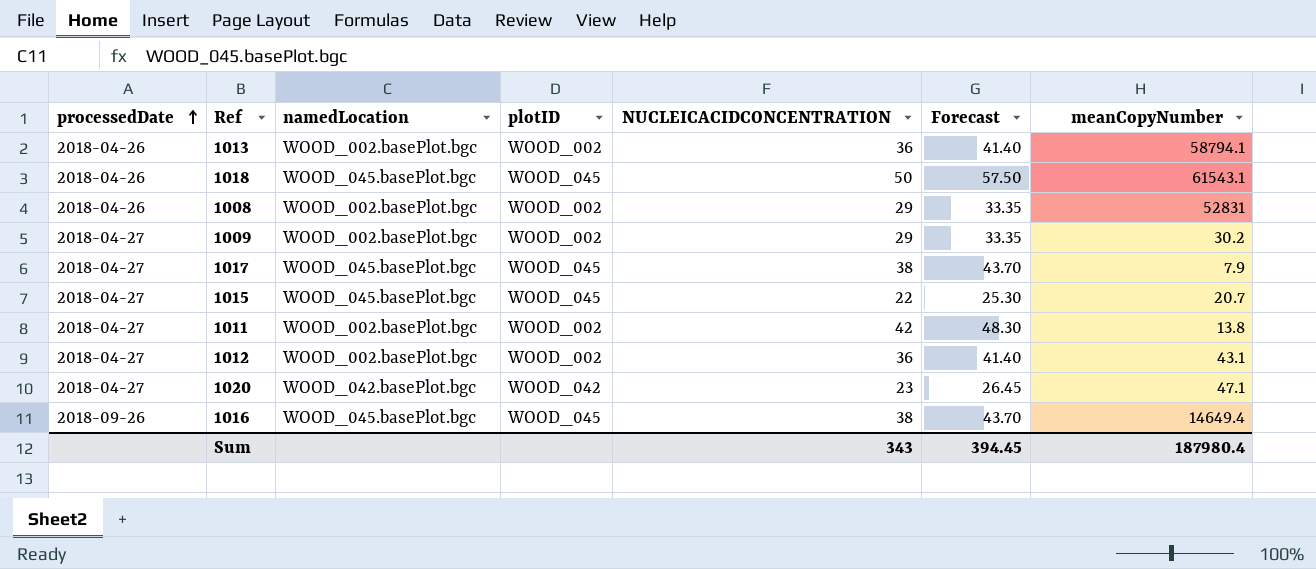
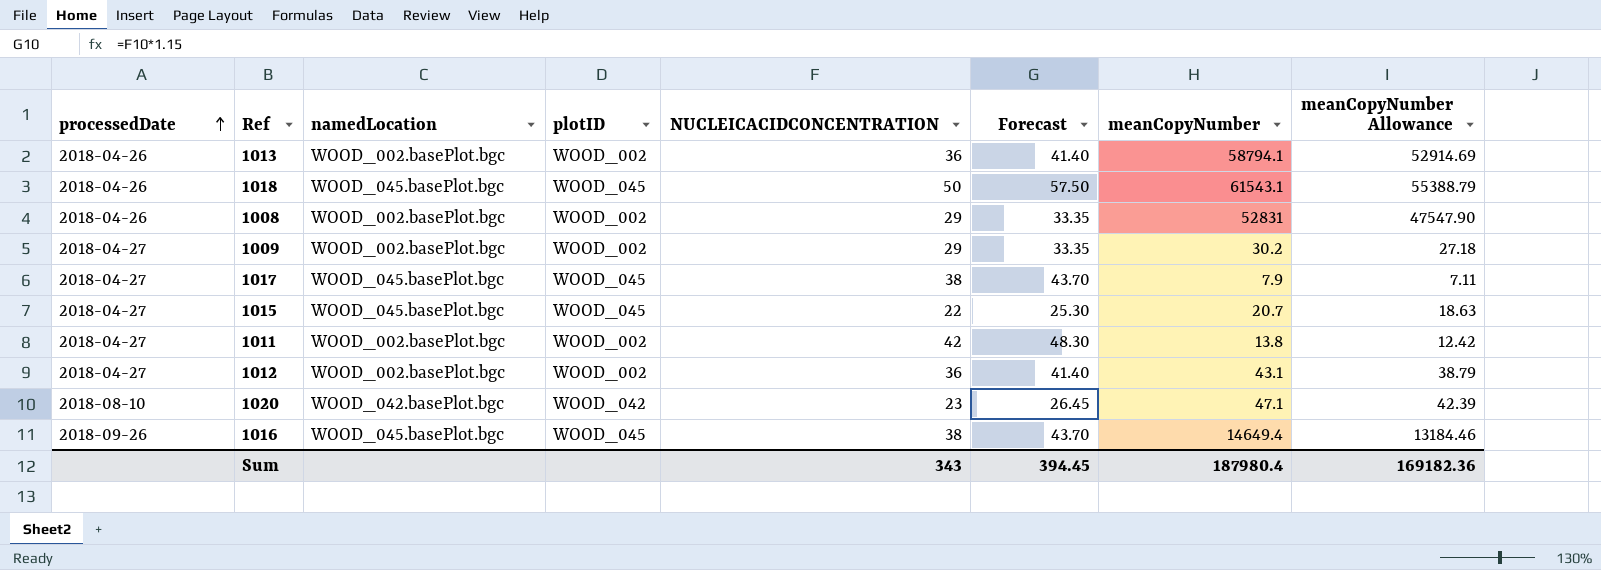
column meanCopyNumber Allowance | formula: none -> [meanCopyNumber] * 0.9
1020 | processedDate: 2018-04-27 -> 2018-08-10

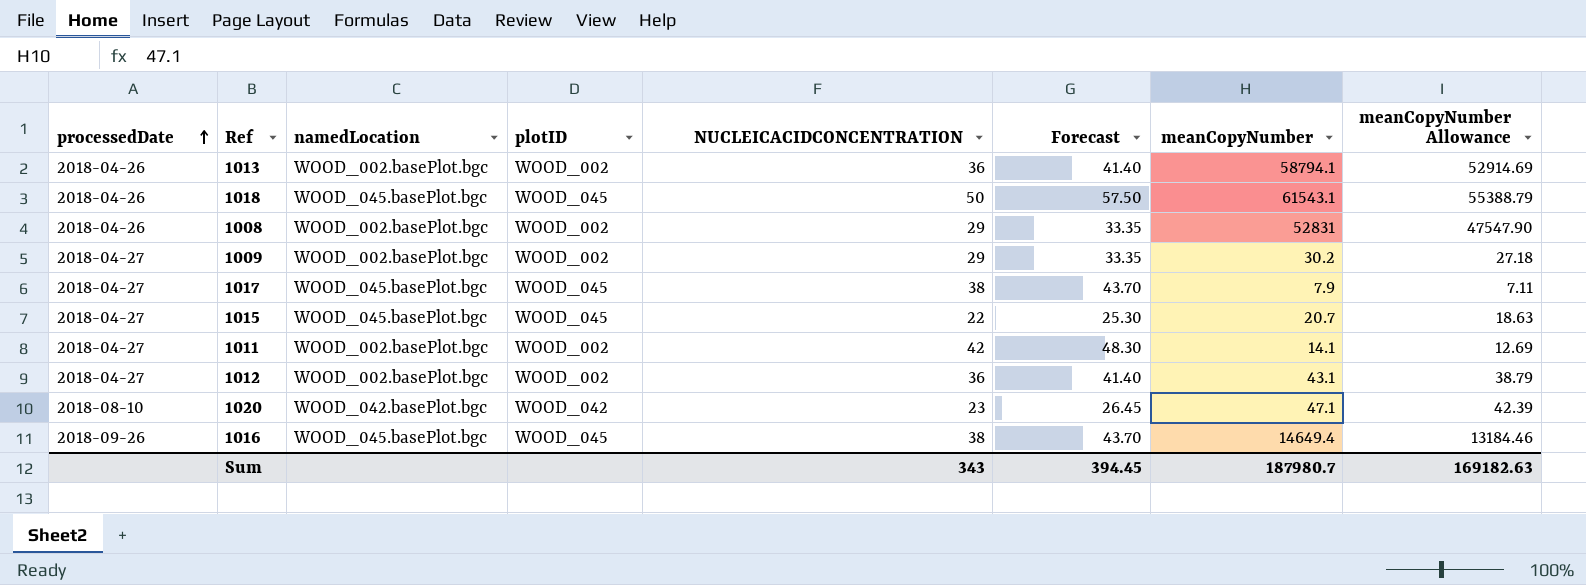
1011 | meanCopyNumber: 13.8 -> 14.1
1011 | meanCopyNumber Allowance: 12.42 -> 12.69
Sum | meanCopyNumber: 187980.4 -> 187980.7
Sum | meanCopyNumber Allowance: 169182.36 -> 169182.63

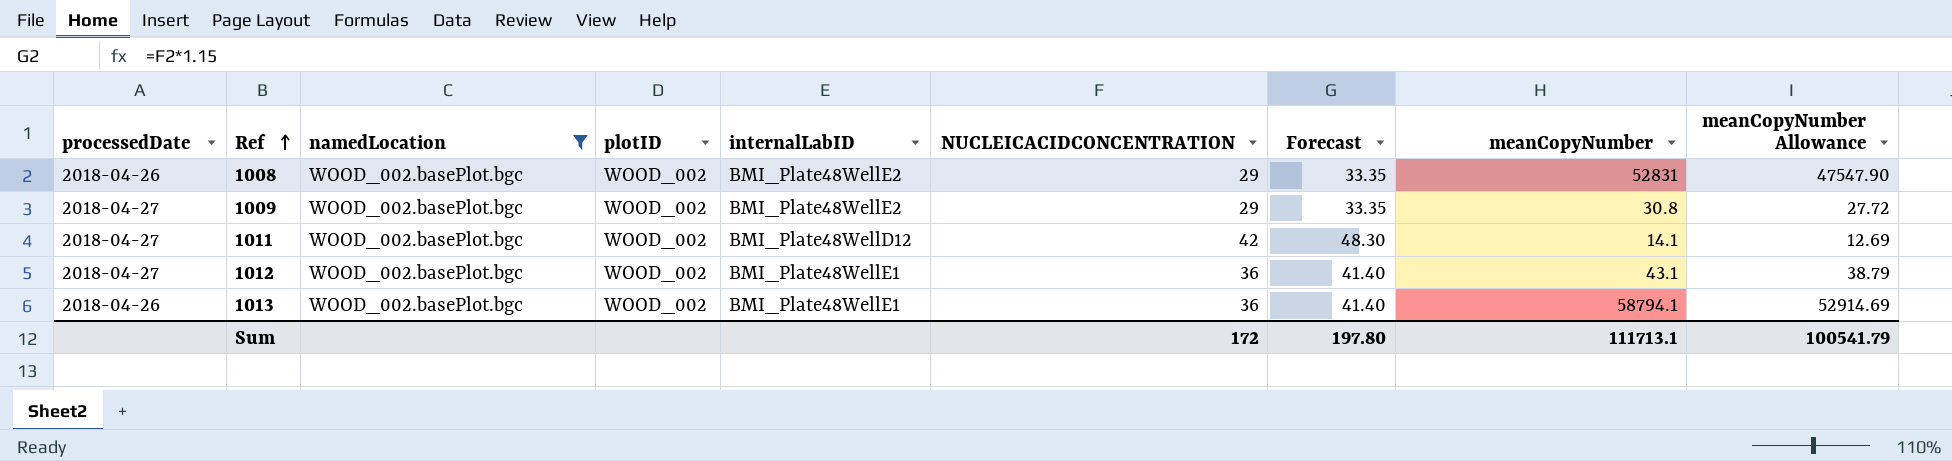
filter: none -> namedLocation = WOOD_002.basePlot.bgc
row order: processedDate ascending -> Ref ascending
column internalLabID | position: none -> 5
1009 | meanCopyNumber: 30.2 -> 30.8
1009 | meanCopyNumber Allowance: 27.18 -> 27.72
Sum | NUCLEICACIDCONCENTRATION: 343 -> 172
Sum | Forecast: 394.45 -> 197.80
Sum | meanCopyNumber: 187980.7 -> 111713.1
Sum | meanCopyNumber Allowance: 169182.63 -> 100541.79

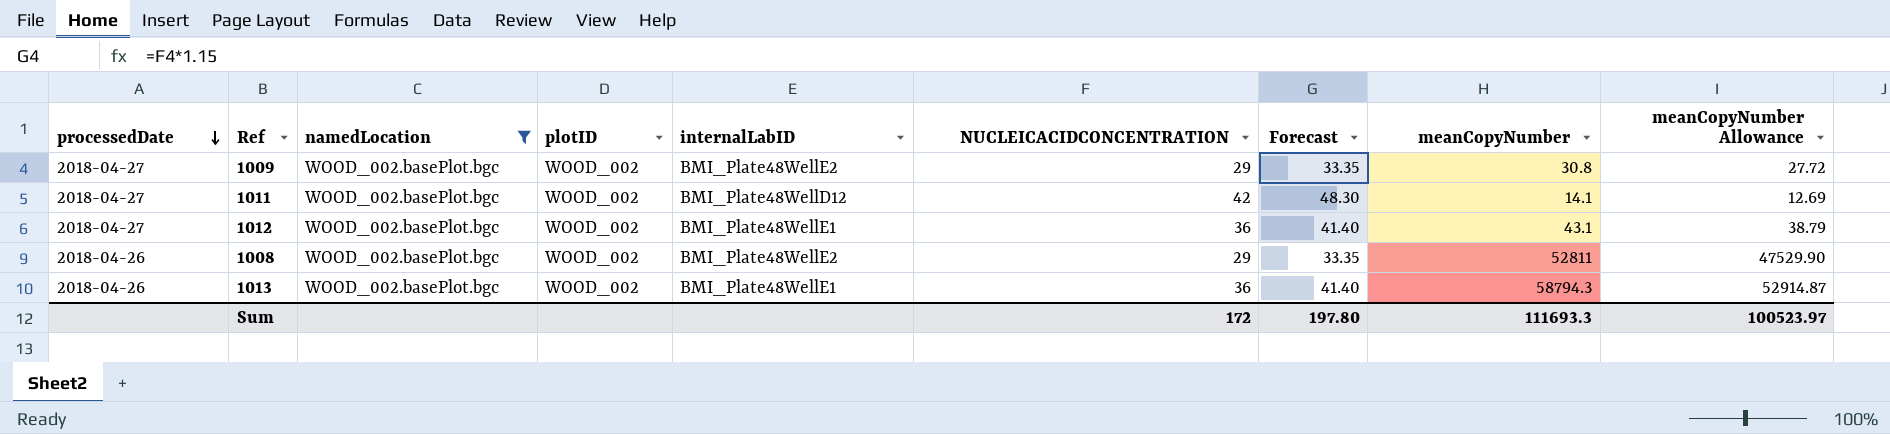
row order: Ref ascending -> processedDate descending
1008 | meanCopyNumber: 52831 -> 52811
1008 | meanCopyNumber Allowance: 47547.90 -> 47529.90
1013 | meanCopyNumber: 58794.1 -> 58794.3
1013 | meanCopyNumber Allowance: 52914.69 -> 52914.87
Sum | meanCopyNumber: 111713.1 -> 111693.3
Sum | meanCopyNumber Allowance: 100541.79 -> 100523.97

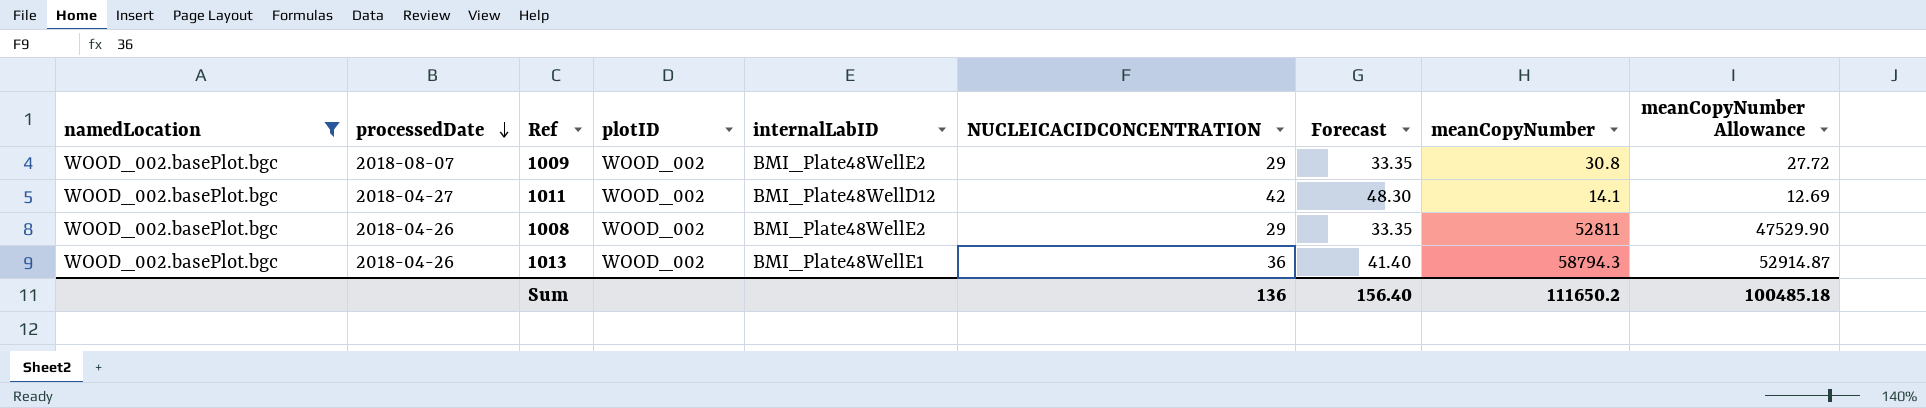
column namedLocation | position: 3 -> 1
row 1012: 2018-04-27 | WOOD_002.basePlot.bgc | WOOD_002 | BMI_Plate48WellE1 | 36 | 41.40 | 43.1 | 38.79 -> none
1009 | processedDate: 2018-04-27 -> 2018-08-07
Sum | NUCLEICACIDCONCENTRATION: 172 -> 136
Sum | Forecast: 197.80 -> 156.40
Sum | meanCopyNumber: 111693.3 -> 111650.2
Sum | meanCopyNumber Allowance: 100523.97 -> 100485.18

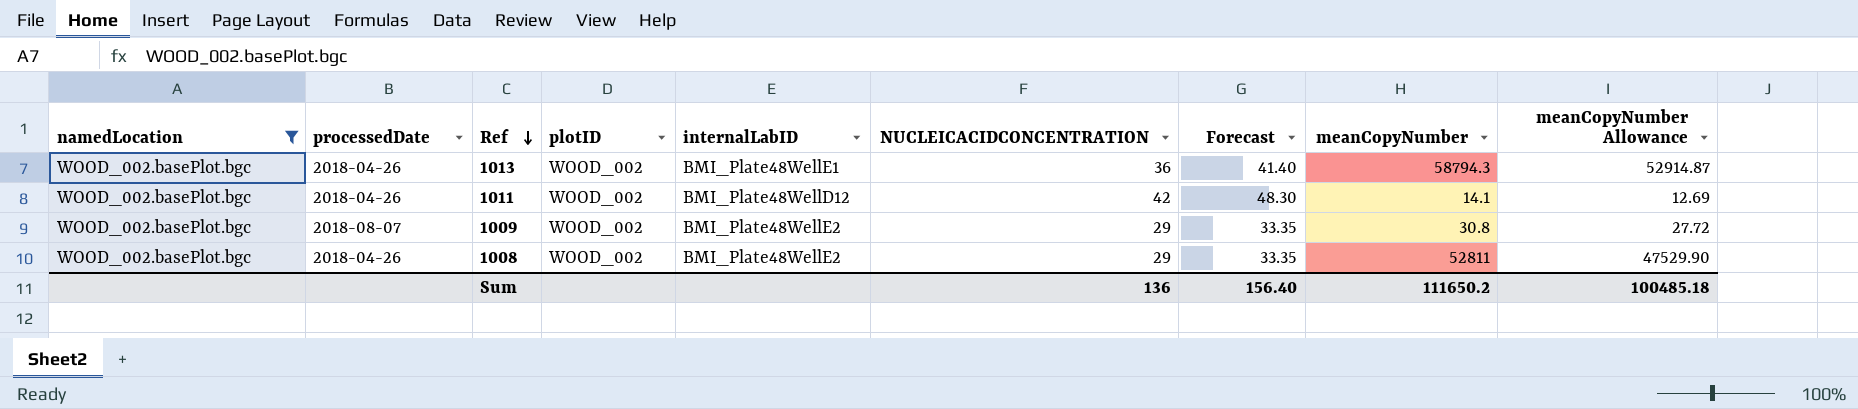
row order: processedDate descending -> Ref descending
1011 | processedDate: 2018-04-27 -> 2018-04-26

